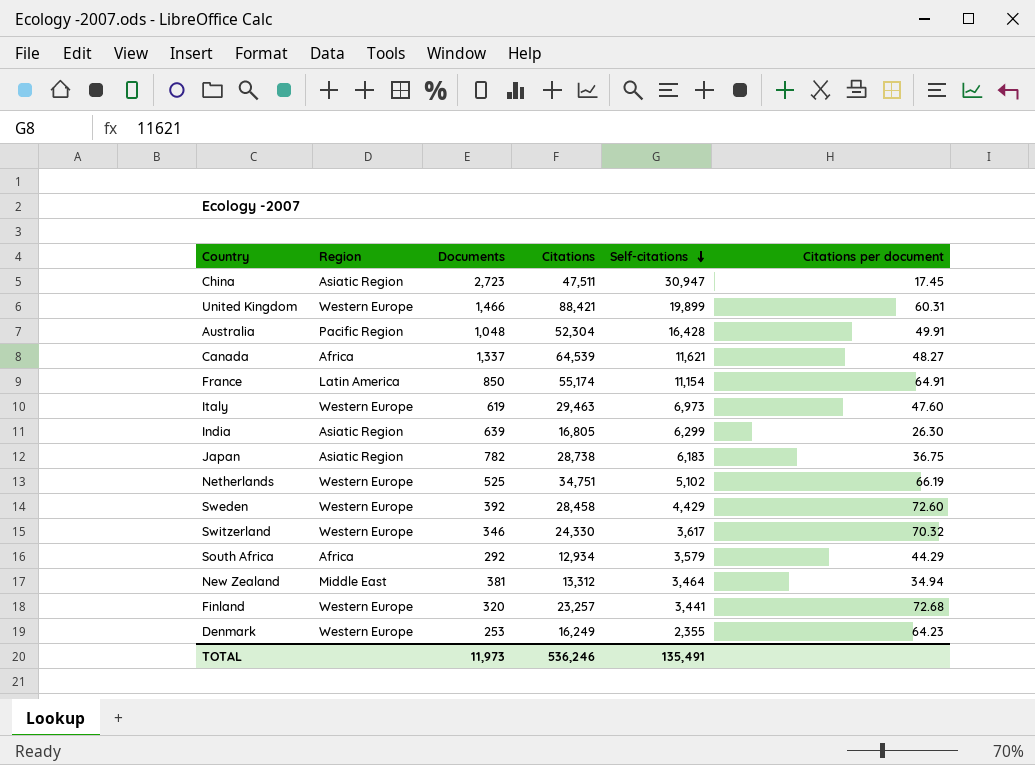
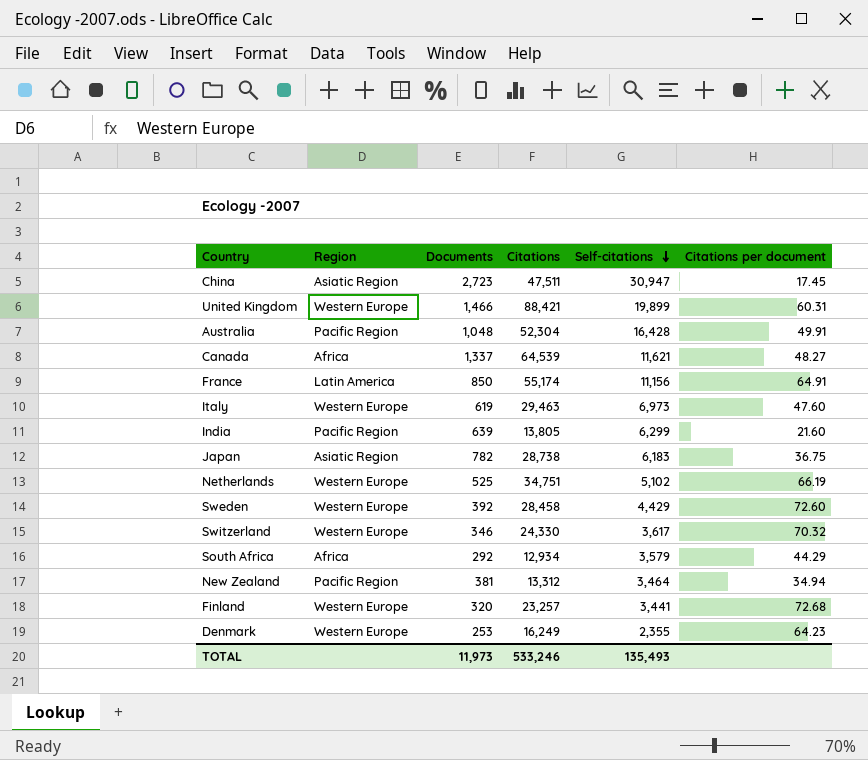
France | Self-citations: 11,154 -> 11,156
India | Region: Asiatic Region -> Pacific Region
India | Citations: 16,805 -> 13,805
India | Citations per document: 26.30 -> 21.60
New Zealand | Region: Middle East -> Pacific Region
TOTAL | Citations: 536,246 -> 533,246
TOTAL | Self-citations: 135,491 -> 135,493

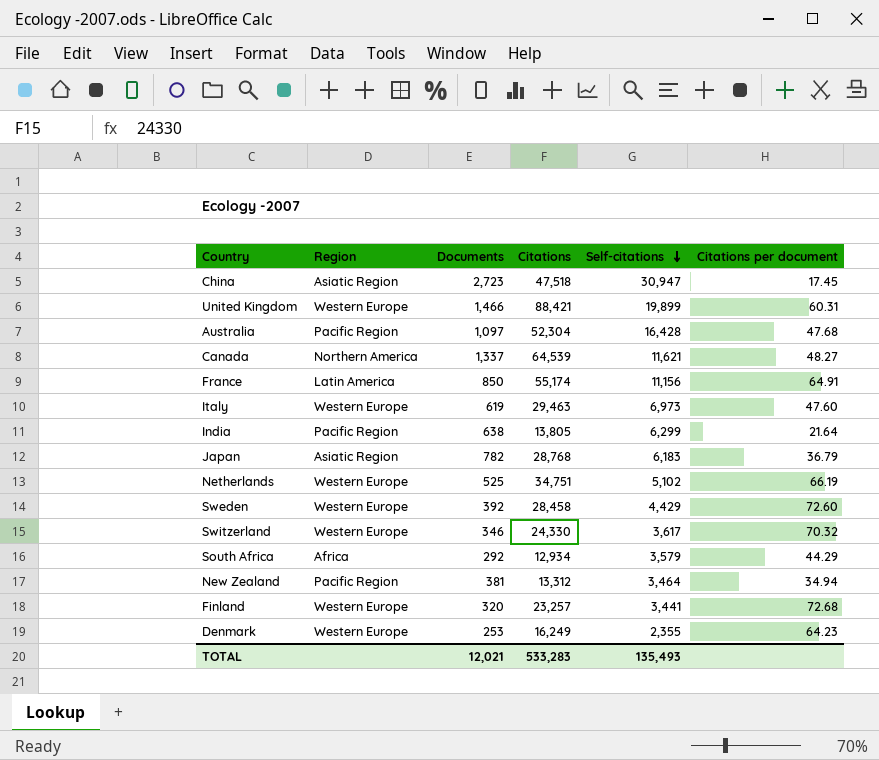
China | Citations: 47,511 -> 47,518
Australia | Documents: 1,048 -> 1,097
Australia | Citations per document: 49.91 -> 47.68
Canada | Region: Africa -> Northern America
India | Documents: 639 -> 638
India | Citations per document: 21.60 -> 21.64
Japan | Citations: 28,738 -> 28,768
Japan | Citations per document: 36.75 -> 36.79
TOTAL | Documents: 11,973 -> 12,021
TOTAL | Citations: 533,246 -> 533,283

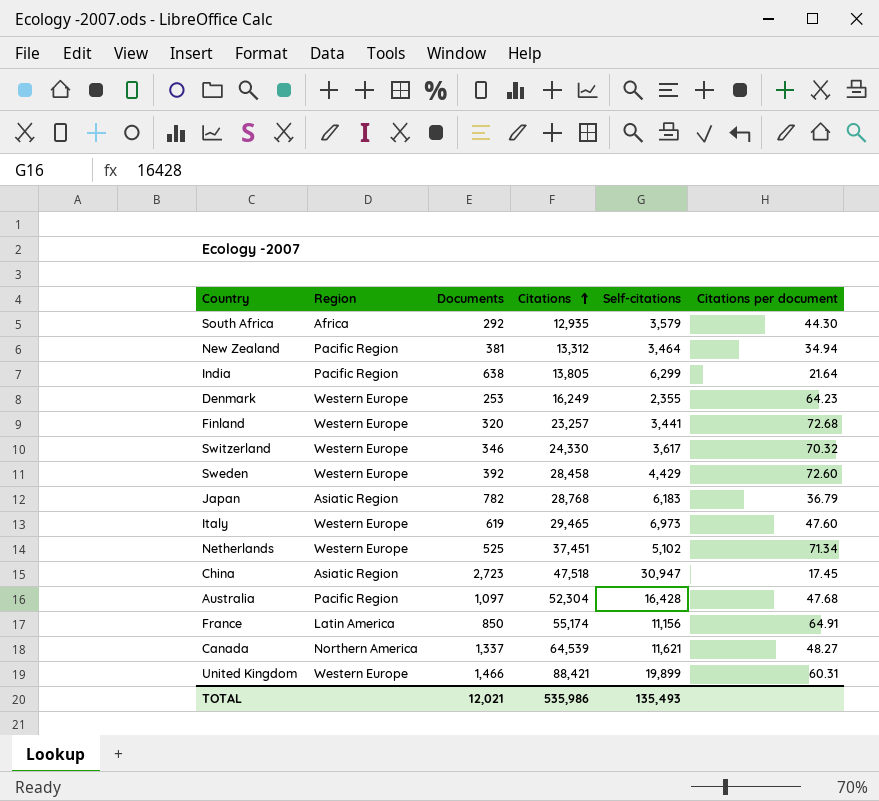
row order: Self-citations descending -> Citations ascending
South Africa | Citations: 12,934 -> 12,935
South Africa | Citations per document: 44.29 -> 44.30
Italy | Citations: 29,463 -> 29,465
Netherlands | Citations: 34,751 -> 37,451
Netherlands | Citations per document: 66.19 -> 71.34
TOTAL | Citations: 533,283 -> 535,986

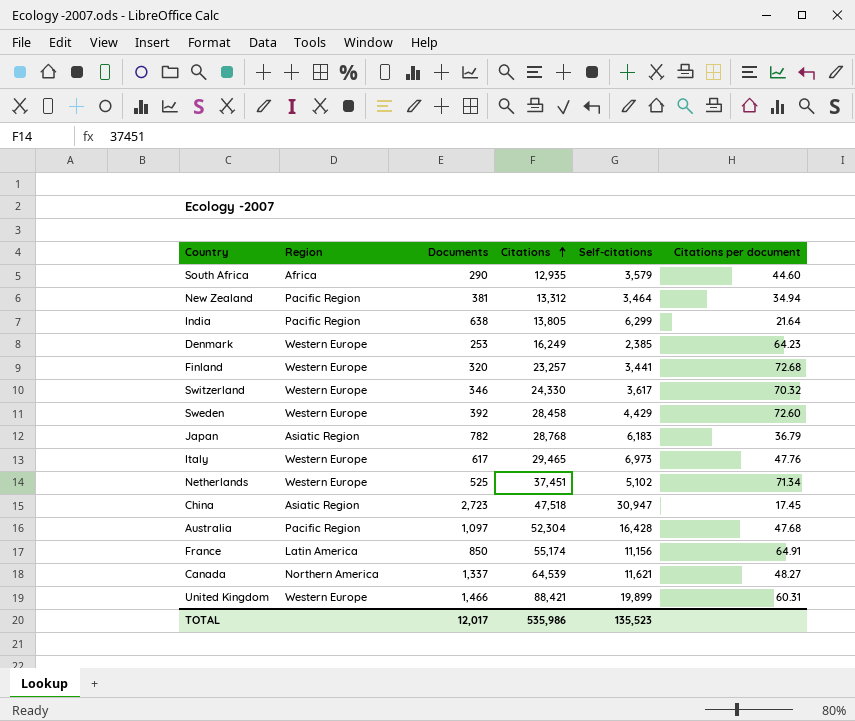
South Africa | Documents: 292 -> 290
South Africa | Citations per document: 44.30 -> 44.60
Denmark | Self-citations: 2,355 -> 2,385
Italy | Documents: 619 -> 617
Italy | Citations per document: 47.60 -> 47.76
TOTAL | Documents: 12,021 -> 12,017
TOTAL | Self-citations: 135,493 -> 135,523

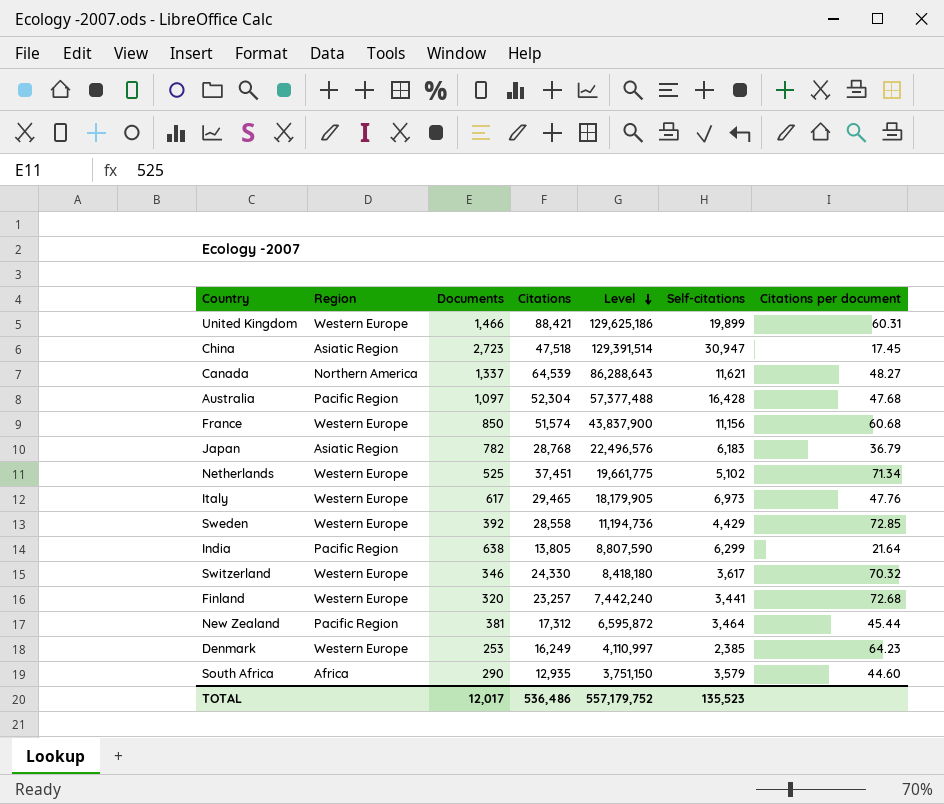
row order: Citations ascending -> Level descending
column Level | formula: none -> [Documents] * [Citations]
France | Region: Latin America -> Western Europe
France | Citations: 55,174 -> 51,574
France | Citations per document: 64.91 -> 60.68
Sweden | Citations: 28,458 -> 28,558
Sweden | Citations per document: 72.60 -> 72.85
New Zealand | Citations: 13,312 -> 17,312
New Zealand | Citations per document: 34.94 -> 45.44
TOTAL | Citations: 535,986 -> 536,486

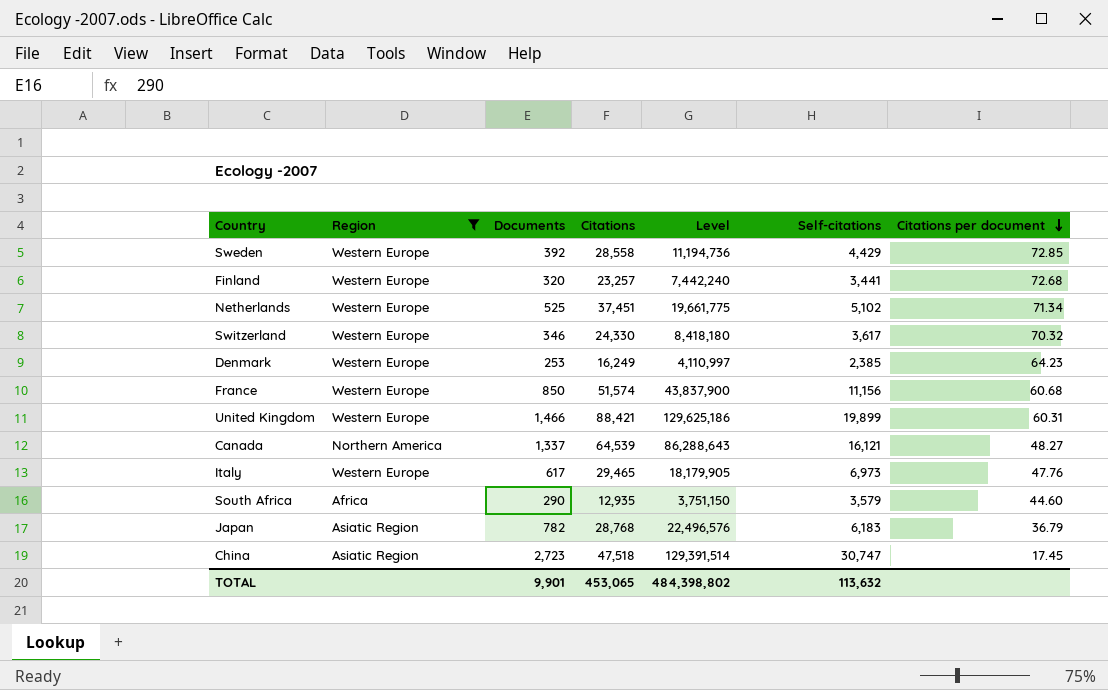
filter: none -> Region != Pacific Region
row order: Level descending -> Citations per document descending
Canada | Self-citations: 11,621 -> 16,121
China | Self-citations: 30,947 -> 30,747
TOTAL | Documents: 12,017 -> 9,901
TOTAL | Citations: 536,486 -> 453,065
TOTAL | Level: 557,179,752 -> 484,398,802
TOTAL | Self-citations: 135,523 -> 113,632

